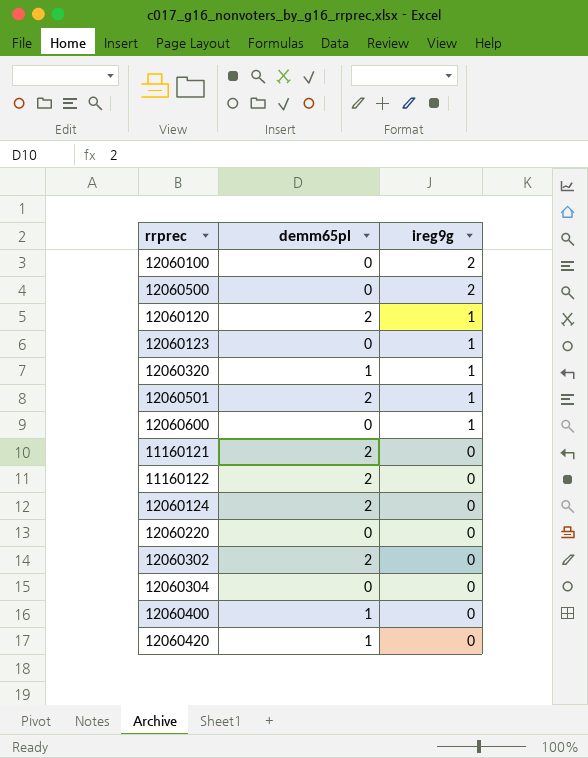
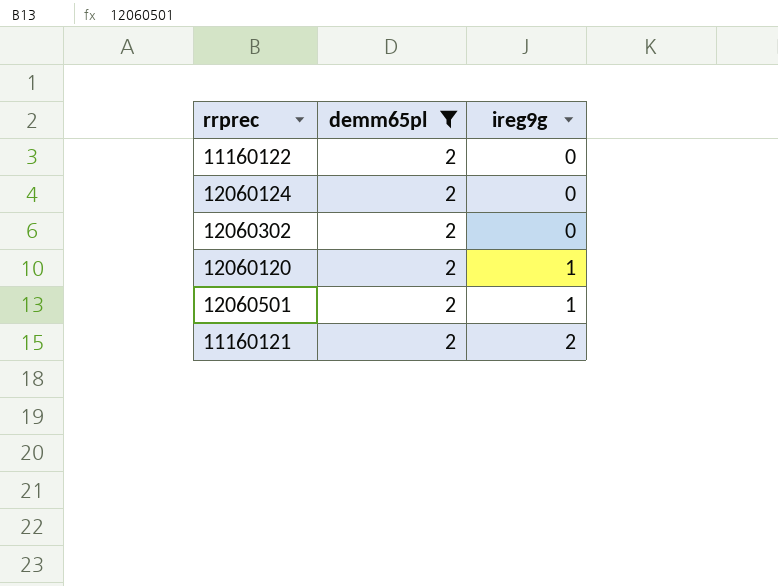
filter: none -> demm65pl = 2
row order: ireg9g descending -> ireg9g ascending
11160121 | ireg9g: 0 -> 2

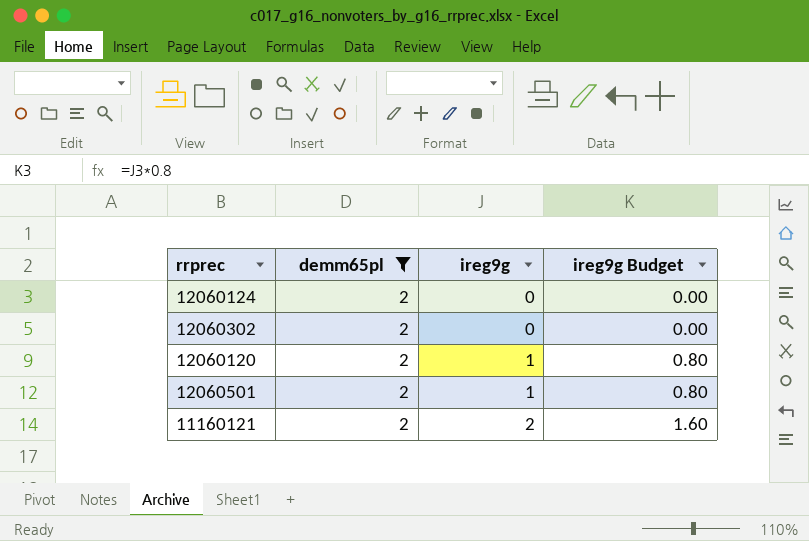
column ireg9g Budget | formula: none -> [ireg9g] * 0.8
row 11160122: 2 | 0 -> none

